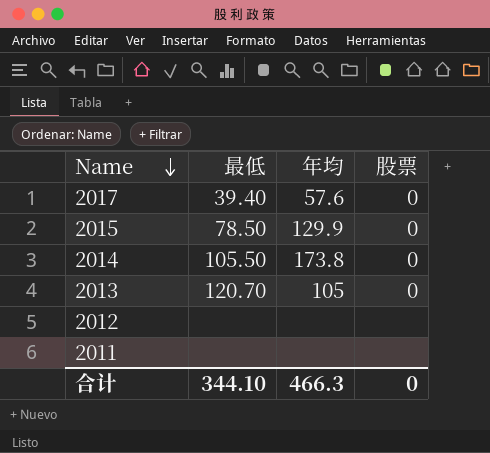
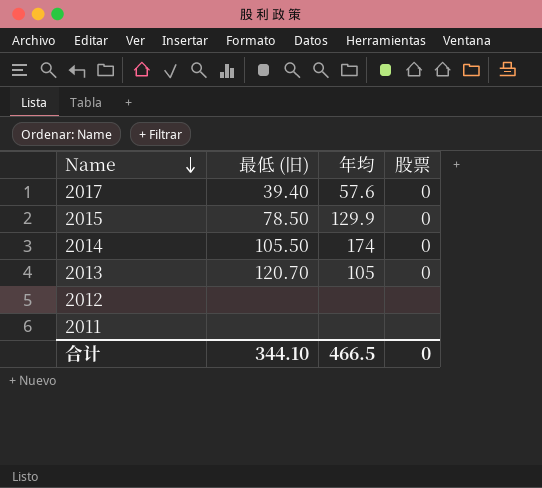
column name: 最低 -> 最低 (旧)
2014 | 年均: 173.8 -> 174
合计 | 年均: 466.3 -> 466.5

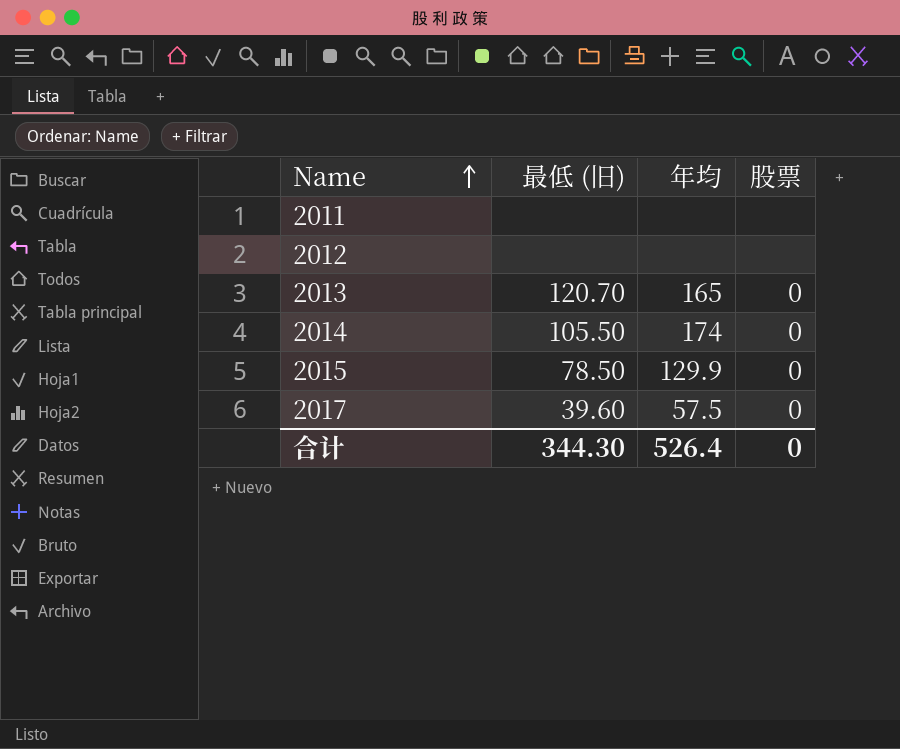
row order: Name descending -> Name ascending
2013 | 年均: 105 -> 165
2017 | 最低 (旧): 39.40 -> 39.60
2017 | 年均: 57.6 -> 57.5
合计 | 最低 (旧): 344.10 -> 344.30
合计 | 年均: 466.5 -> 526.4

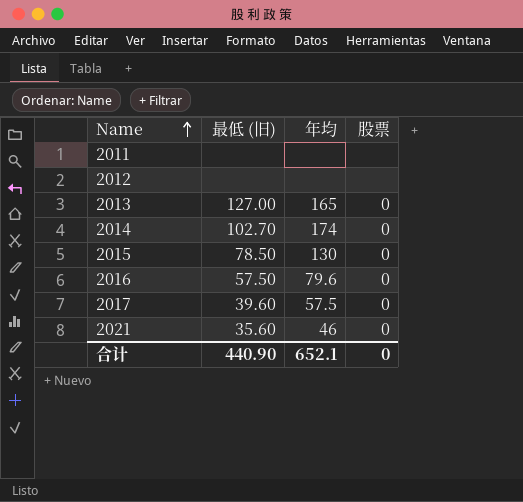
2013 | 最低 (旧): 120.70 -> 127.00
2014 | 最低 (旧): 105.50 -> 102.70
2015 | 年均: 129.9 -> 130
row 2016: none -> 57.50 | 79.6 | 0
row 2021: none -> 35.60 | 46 | 0
合计 | 最低 (旧): 344.30 -> 440.90
合计 | 年均: 526.4 -> 652.1

